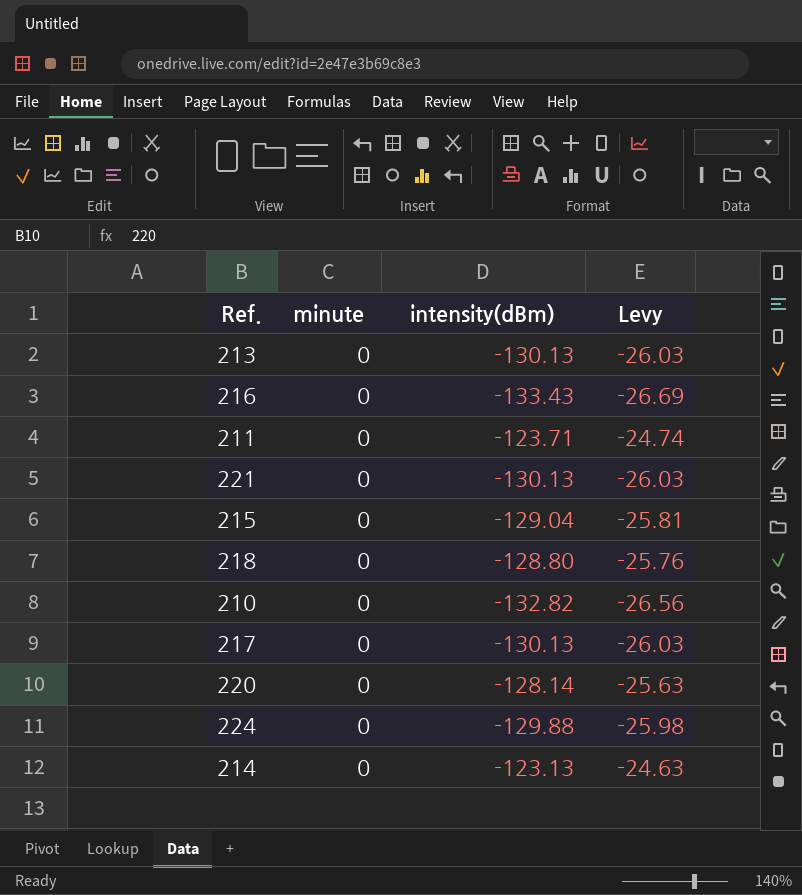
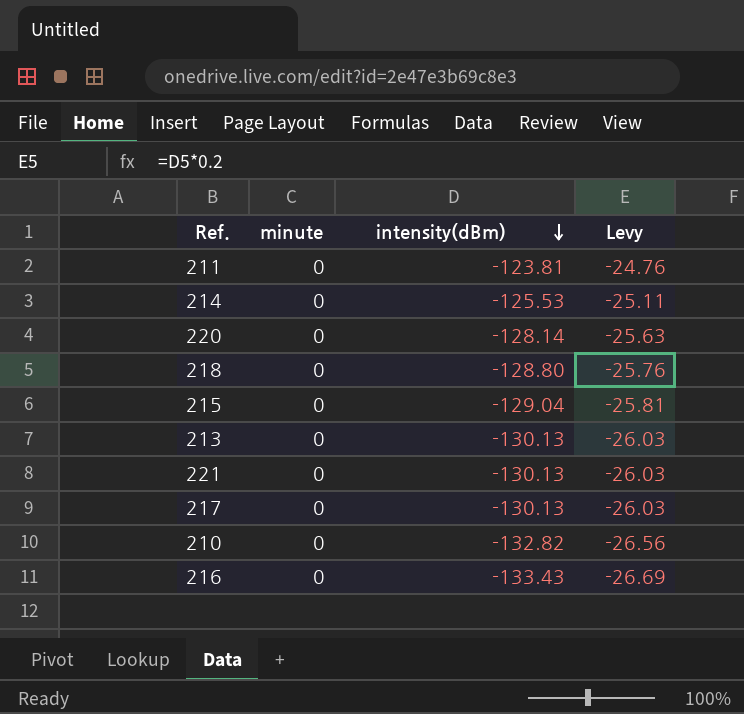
row order: none -> intensity(dBm) descending
row 224: 0 | -129.88 | -25.98 -> none
211 | intensity(dBm): -123.71 -> -123.81
211 | Levy: -24.74 -> -24.76
214 | intensity(dBm): -123.13 -> -125.53
214 | Levy: -24.63 -> -25.11

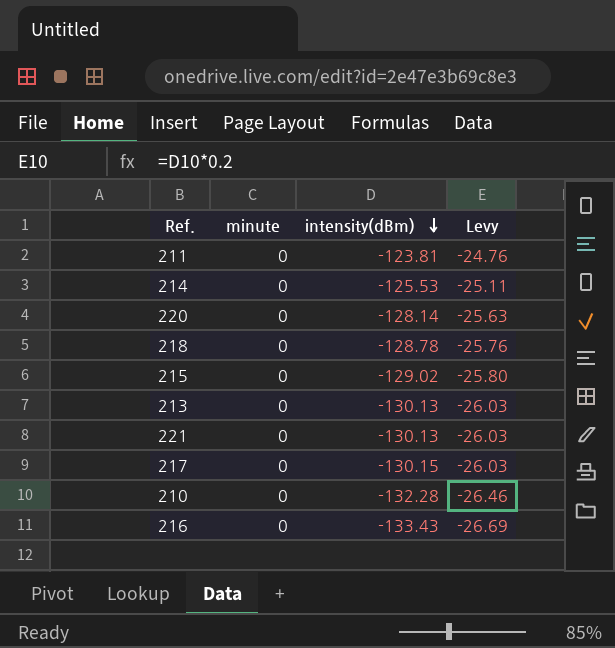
218 | intensity(dBm): -128.80 -> -128.78
215 | intensity(dBm): -129.04 -> -129.02
215 | Levy: -25.81 -> -25.80
217 | intensity(dBm): -130.13 -> -130.15
210 | intensity(dBm): -132.82 -> -132.28
210 | Levy: -26.56 -> -26.46

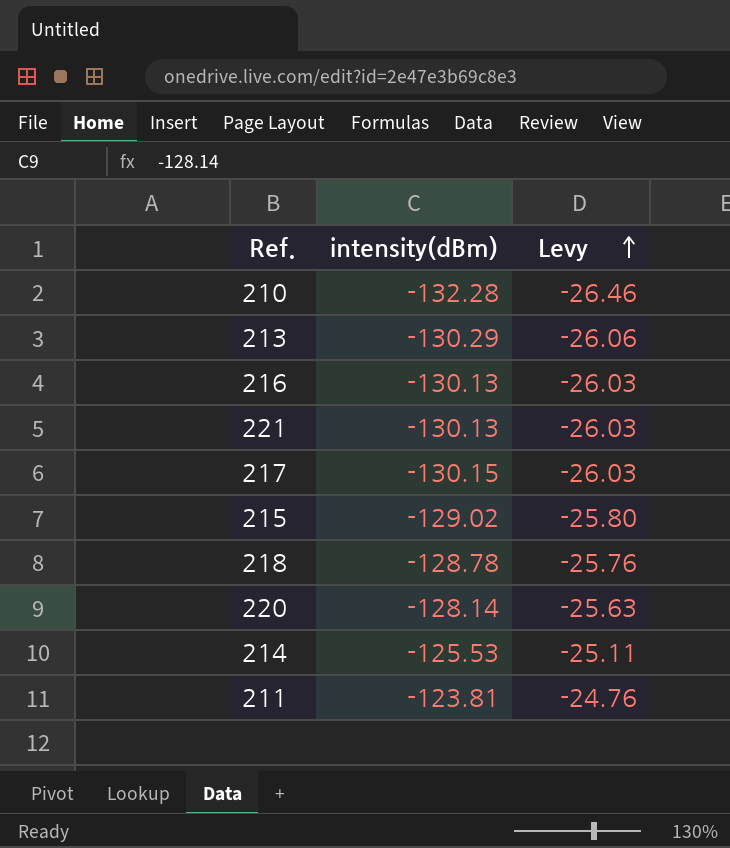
row order: intensity(dBm) descending -> Levy ascending
column minute | position: 2 -> none
213 | intensity(dBm): -130.13 -> -130.29
213 | Levy: -26.03 -> -26.06
216 | intensity(dBm): -133.43 -> -130.13
216 | Levy: -26.69 -> -26.03

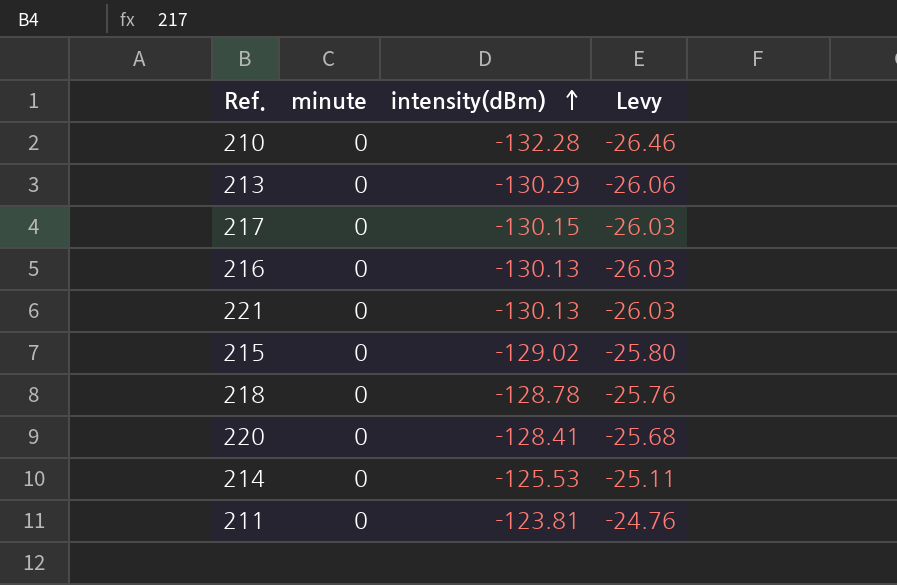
row order: Levy ascending -> intensity(dBm) ascending
column minute | position: none -> 2
220 | intensity(dBm): -128.14 -> -128.41
220 | Levy: -25.63 -> -25.68

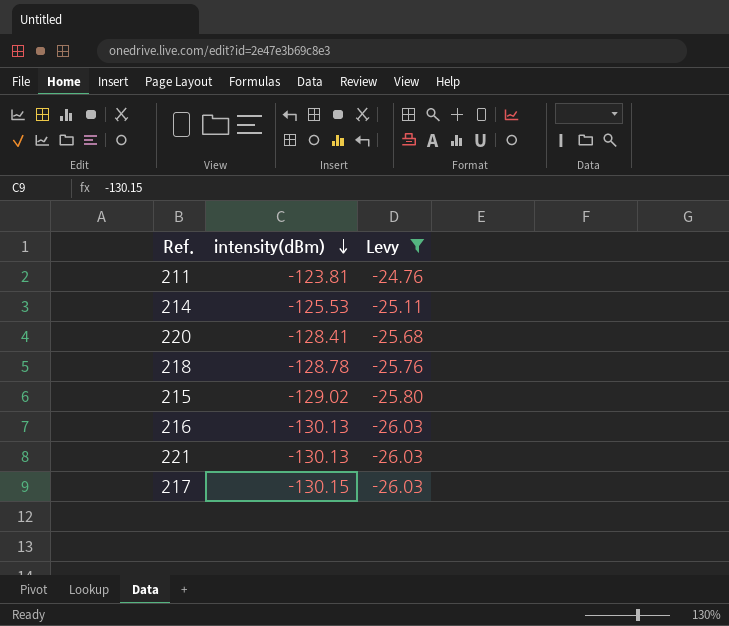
filter: none -> Levy >= -26.03
row order: intensity(dBm) ascending -> intensity(dBm) descending
column minute | position: 2 -> none

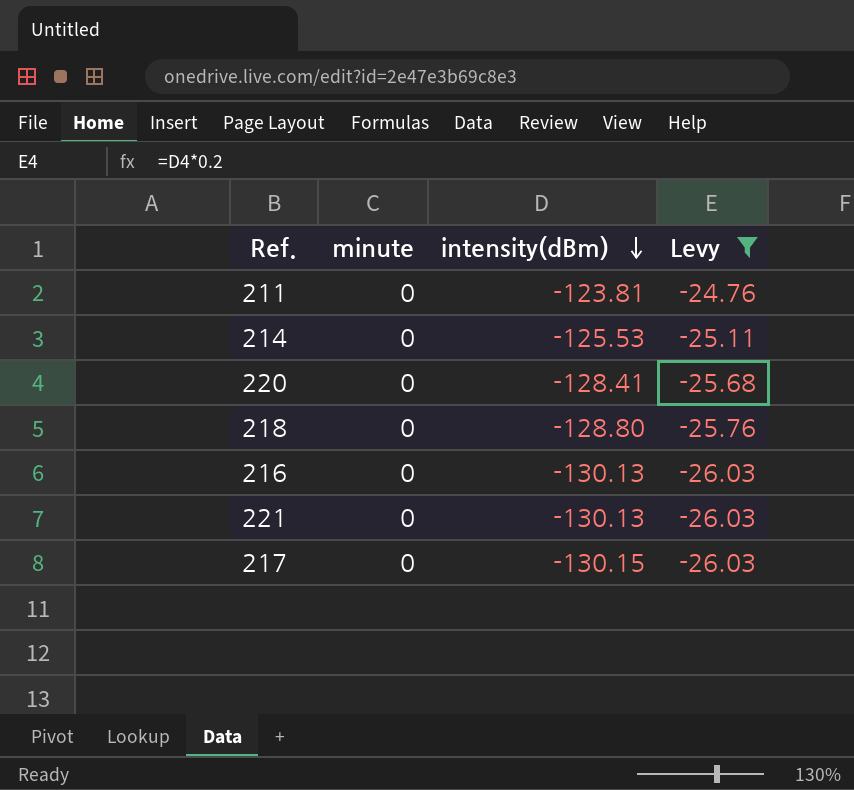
column minute | position: none -> 2
row 215: -129.02 | -25.80 -> none
218 | intensity(dBm): -128.78 -> -128.80

